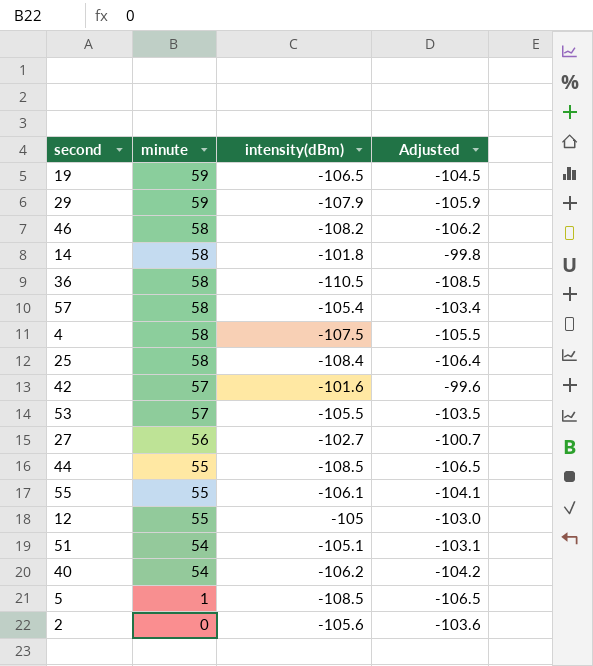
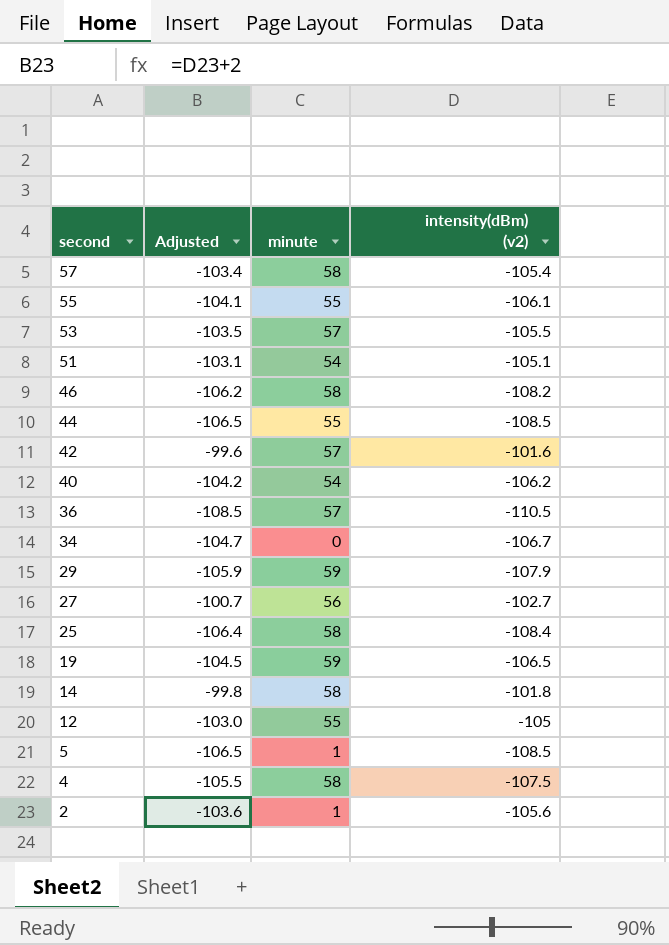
row order: minute descending -> second descending
column Adjusted | position: 4 -> 2
column name: intensity(dBm) -> intensity(dBm) (v2)
36 | minute: 58 -> 57
row 34: none -> -104.7 | 0 | -106.7
2 | minute: 0 -> 1

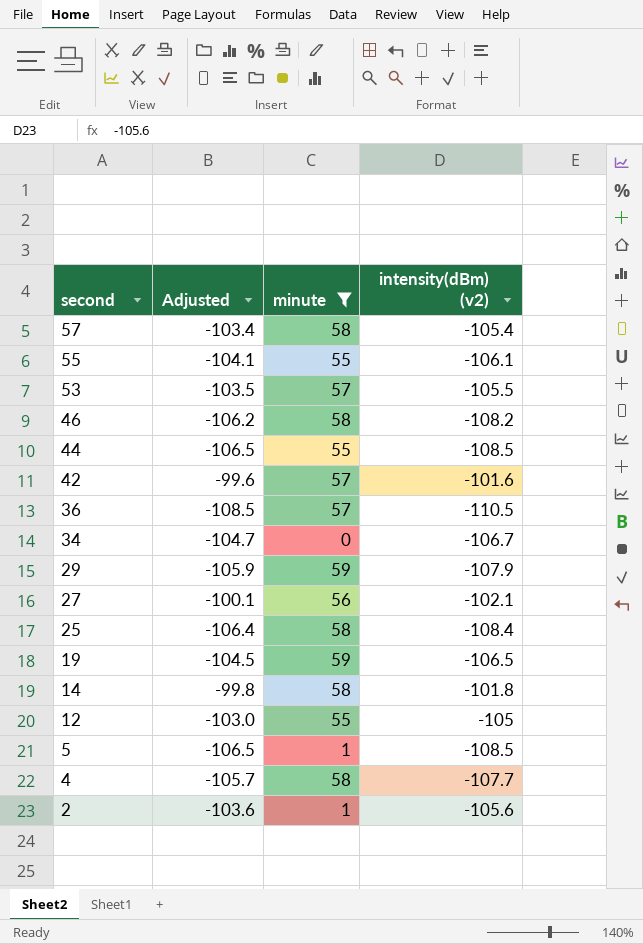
filter: none -> minute != 54
27 | Adjusted: -100.7 -> -100.1
27 | intensity(dBm) (v2): -102.7 -> -102.1
4 | Adjusted: -105.5 -> -105.7
4 | intensity(dBm) (v2): -107.5 -> -107.7

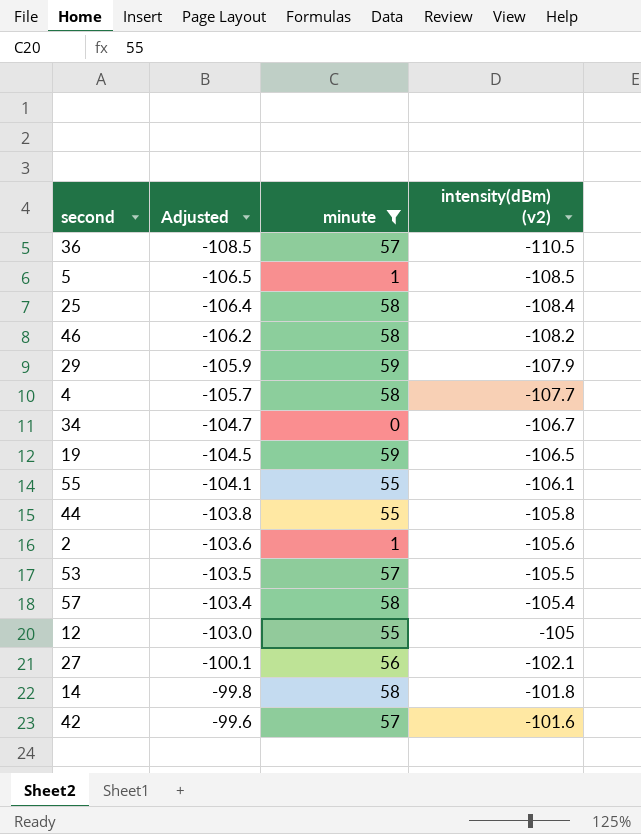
row order: second descending -> Adjusted ascending
44 | Adjusted: -106.5 -> -103.8
44 | intensity(dBm) (v2): -108.5 -> -105.8

